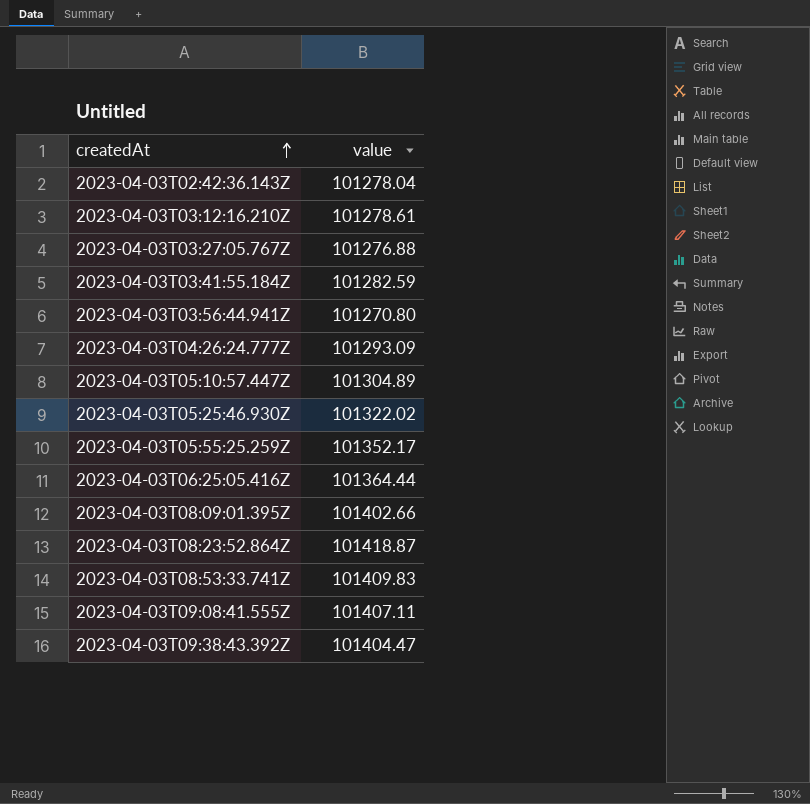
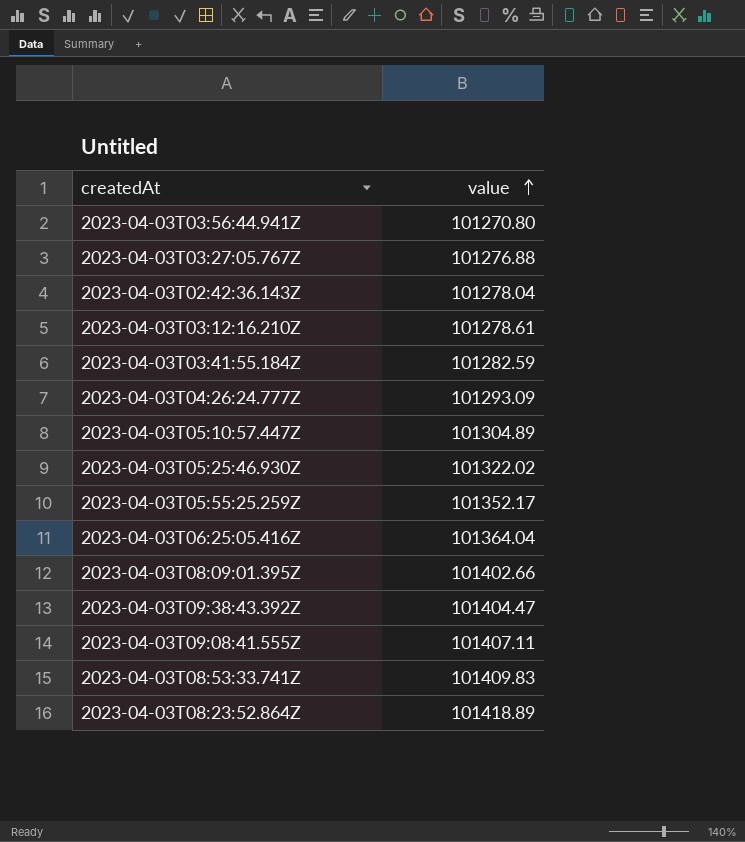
row order: createdAt ascending -> value ascending
2023-04-03T06:25:05.416Z | value: 101364.44 -> 101364.04
2023-04-03T08:23:52.864Z | value: 101418.87 -> 101418.89

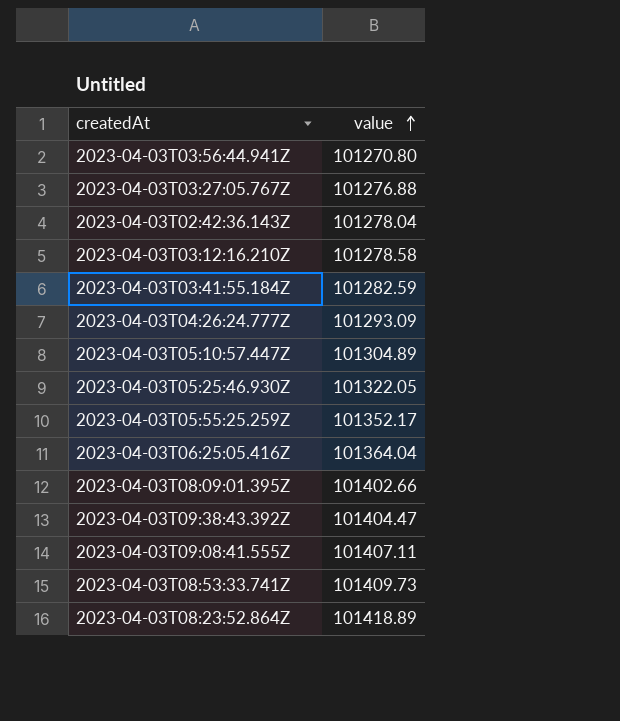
2023-04-03T03:12:16.210Z | value: 101278.61 -> 101278.58
2023-04-03T05:25:46.930Z | value: 101322.02 -> 101322.05
2023-04-03T08:53:33.741Z | value: 101409.83 -> 101409.73

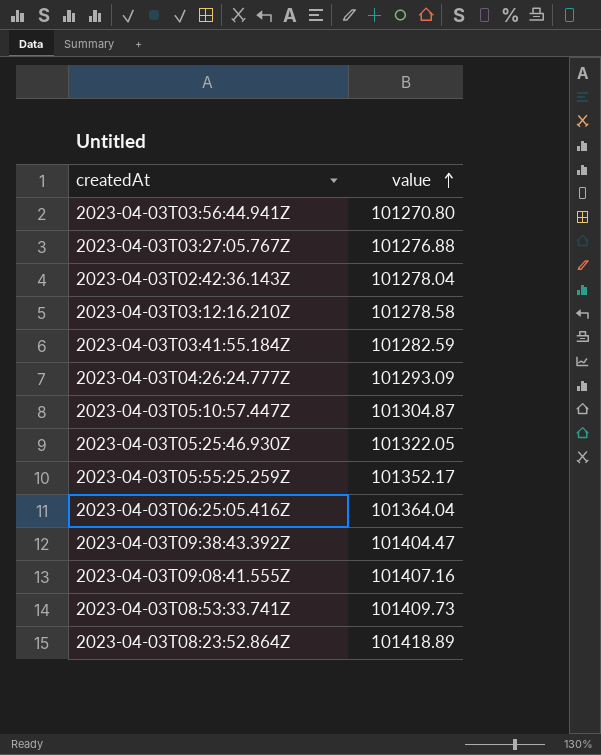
row 2023-04-03T08:09:01.395Z: 101402.66 -> none
2023-04-03T05:10:57.447Z | value: 101304.89 -> 101304.87
2023-04-03T09:08:41.555Z | value: 101407.11 -> 101407.16

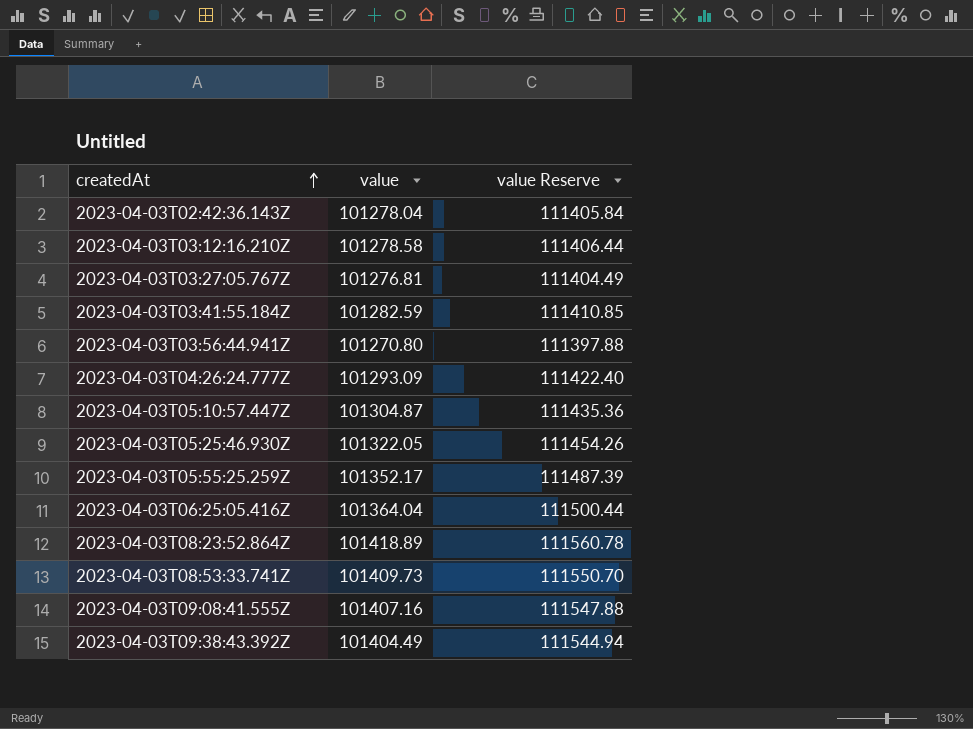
row order: value ascending -> createdAt ascending
column value Reserve | formula: none -> [value] * 1.1
2023-04-03T03:27:05.767Z | value: 101276.88 -> 101276.81
2023-04-03T09:38:43.392Z | value: 101404.47 -> 101404.49

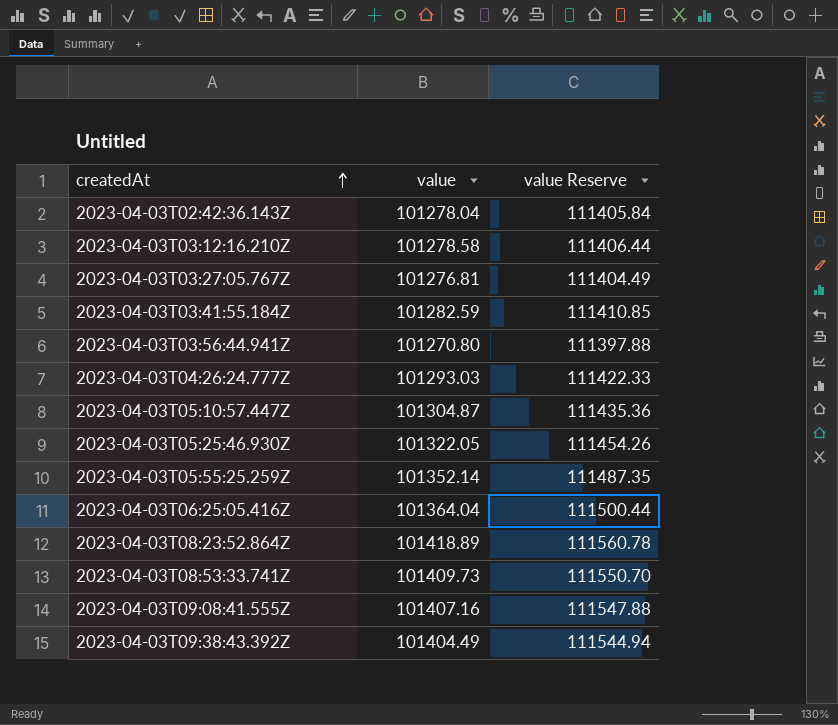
2023-04-03T04:26:24.777Z | value: 101293.09 -> 101293.03
2023-04-03T04:26:24.777Z | value Reserve: 111422.40 -> 111422.33
2023-04-03T05:55:25.259Z | value: 101352.17 -> 101352.14
2023-04-03T05:55:25.259Z | value Reserve: 111487.39 -> 111487.35

